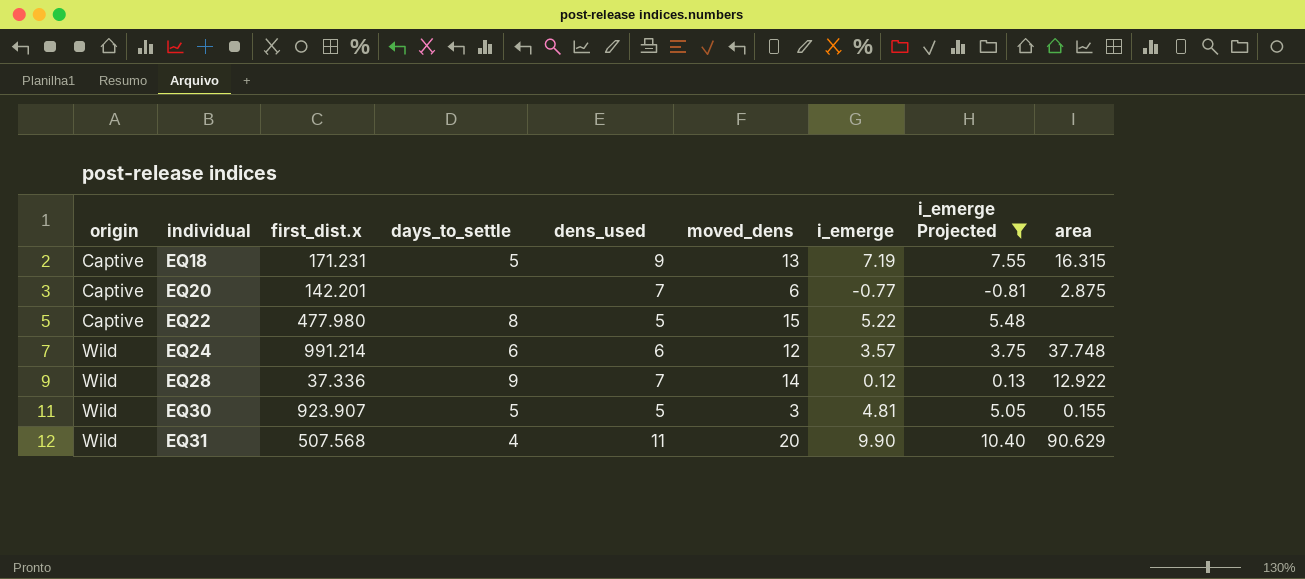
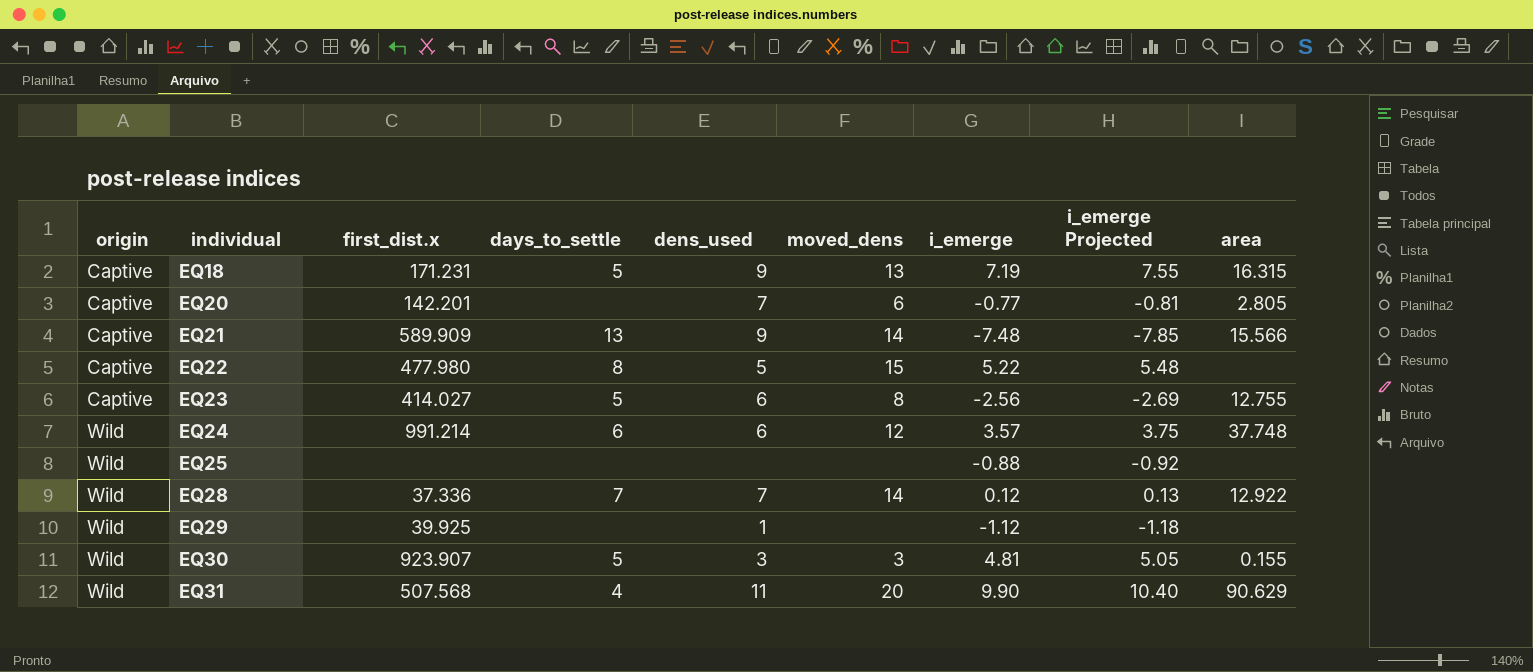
filter: i_emerge Projected >= -0.81 -> none
EQ20 | area: 2.875 -> 2.805
EQ28 | days_to_settle: 9 -> 7
EQ30 | dens_used: 5 -> 3

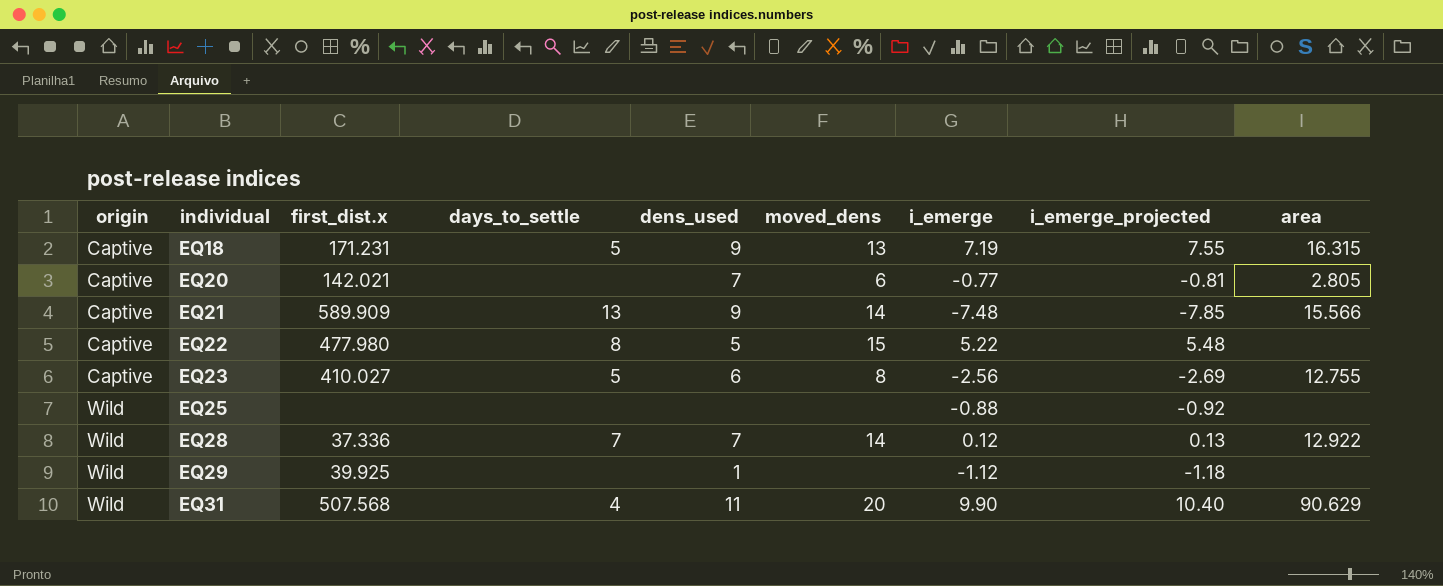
column name: i_emerge Projected -> i_emerge_projected
row EQ24: Wild | 991.214 | 6 | 6 | 12 | 3.57 | 3.75 | 37.748 -> none
row EQ30: Wild | 923.907 | 5 | 3 | 3 | 4.81 | 5.05 | 0.155 -> none
EQ20 | first_dist.x: 142.201 -> 142.021
EQ23 | first_dist.x: 414.027 -> 410.027

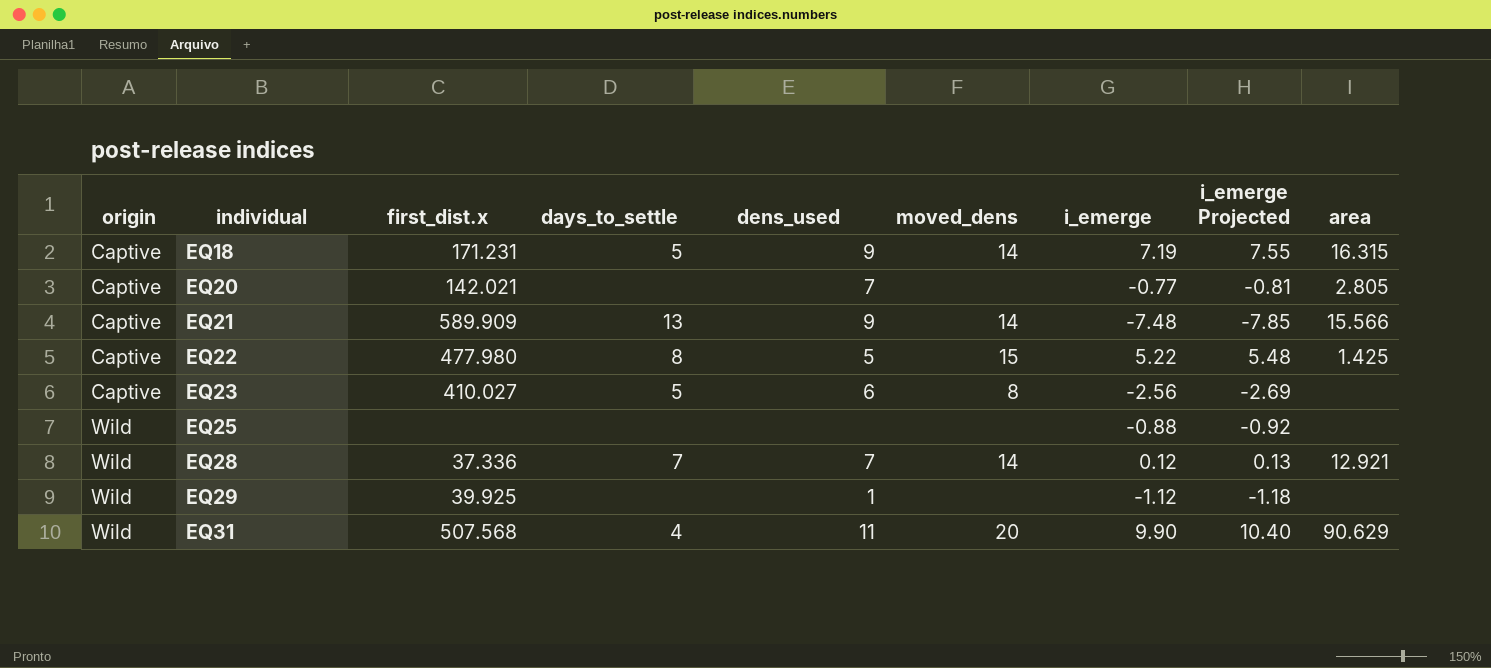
column name: i_emerge_projected -> i_emerge Projected
EQ18 | moved_dens: 13 -> 14
EQ20 | moved_dens: 6 -> none
EQ22 | area: none -> 1.425
EQ23 | area: 12.755 -> none
EQ28 | area: 12.922 -> 12.921

